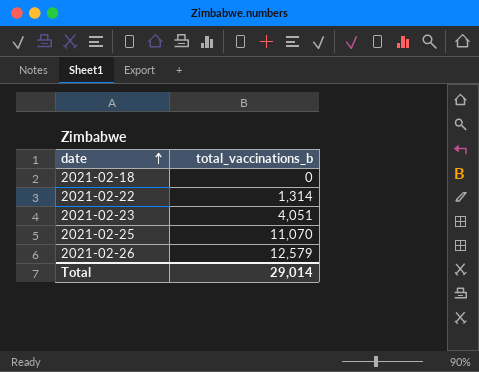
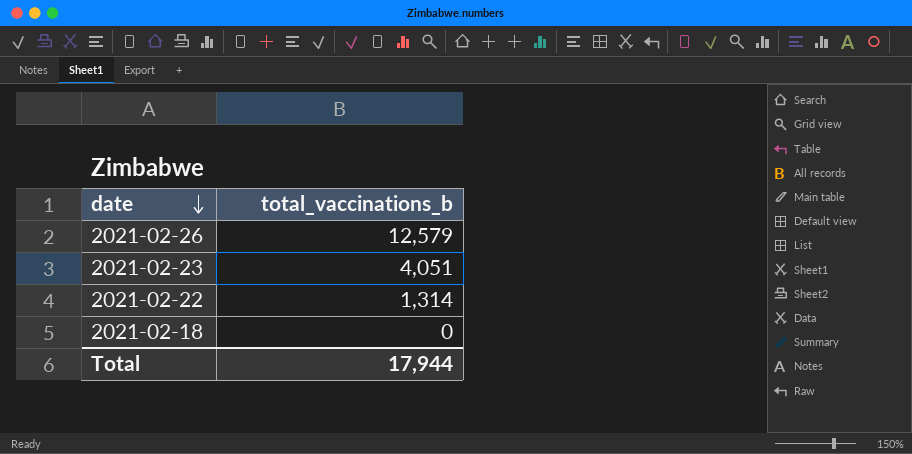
row order: date ascending -> date descending
row 2021-02-25: 11,070 -> none
Total | total_vaccinations_b: 29,014 -> 17,944

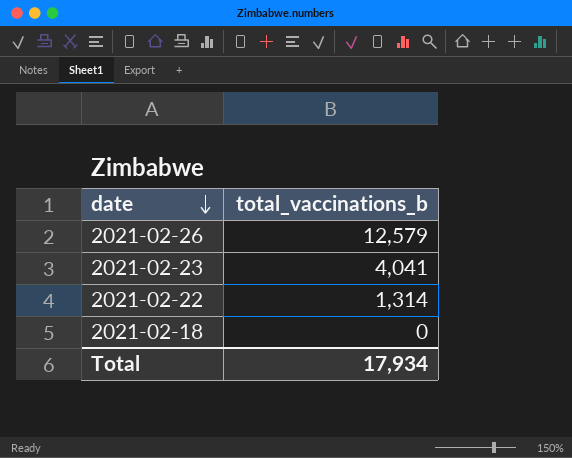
2021-02-23 | total_vaccinations_b: 4,051 -> 4,041
Total | total_vaccinations_b: 17,944 -> 17,934

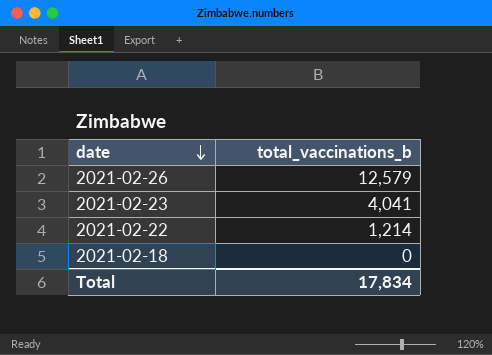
2021-02-22 | total_vaccinations_b: 1,314 -> 1,214
Total | total_vaccinations_b: 17,934 -> 17,834

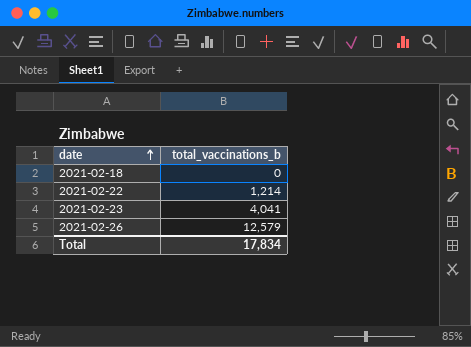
row order: date descending -> date ascending

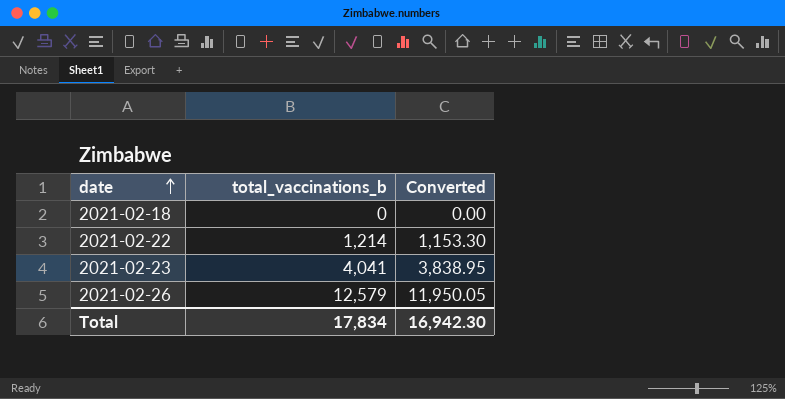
column Converted | formula: none -> [total_vaccinations_b] * 0.95

